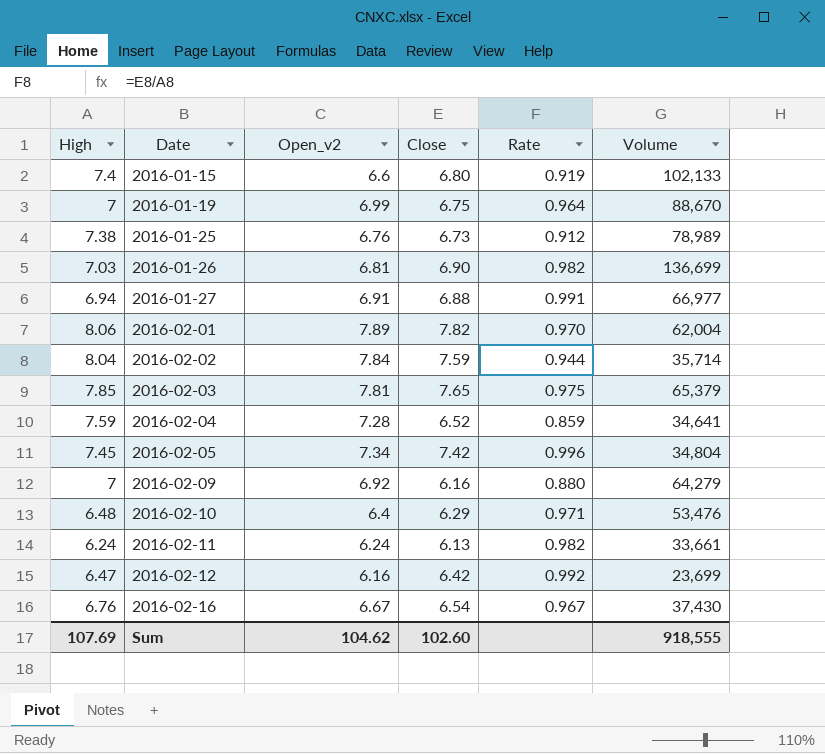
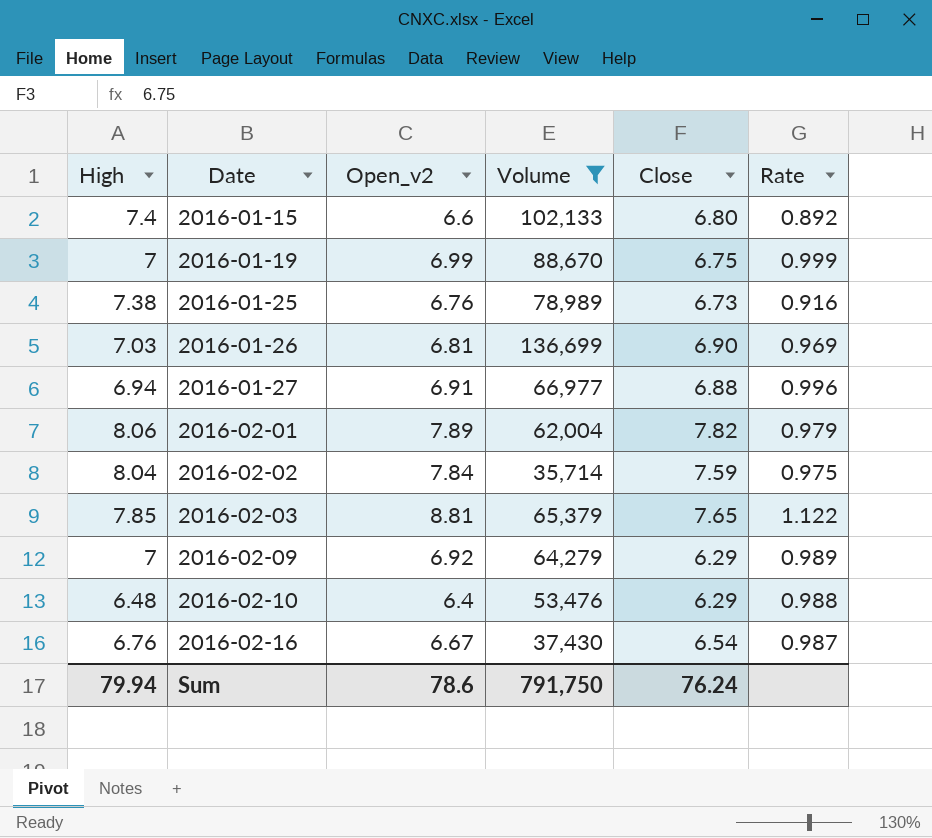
filter: none -> Volume >= 35,714
column Volume | position: 6 -> 4
column Rate | formula: [Close] / [High] -> [Open_v2] / [High]
2016-02-03 | Open_v2: 7.81 -> 8.81
2016-02-09 | Close: 6.16 -> 6.29
Sum | High: 107.69 -> 79.94
Sum | Open_v2: 104.62 -> 78.6
Sum | Volume: 918,555 -> 791,750
Sum | Close: 102.60 -> 76.24

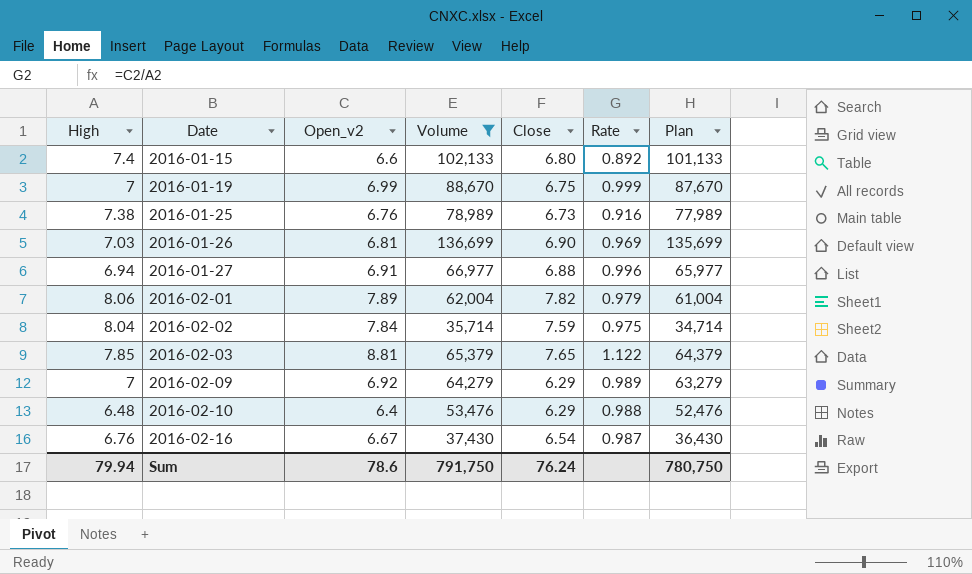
column Plan | formula: none -> [Volume] - 1000

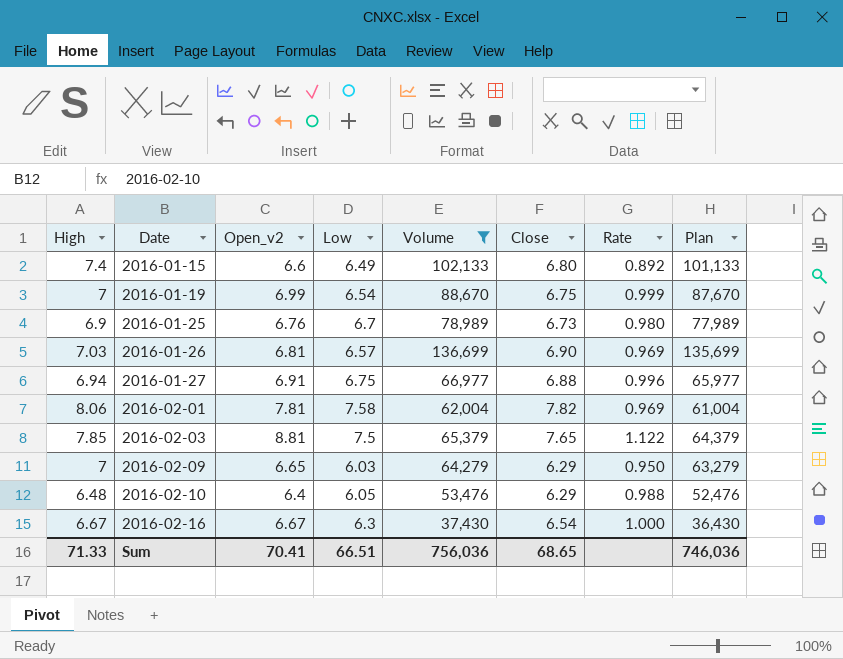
column Low | position: none -> 4
row 2016-02-02: 8.04 | 7.84 | 35,714 | 7.59 | 0.975 | 34,714 -> none
2016-01-25 | High: 7.38 -> 6.9
2016-01-25 | Rate: 0.916 -> 0.980
2016-02-01 | Open_v2: 7.89 -> 7.81
2016-02-01 | Rate: 0.979 -> 0.969
2016-02-09 | Open_v2: 6.92 -> 6.65
2016-02-09 | Rate: 0.989 -> 0.950
2016-02-16 | High: 6.76 -> 6.67
2016-02-16 | Rate: 0.987 -> 1.000
Sum | High: 79.94 -> 71.33
Sum | Open_v2: 78.6 -> 70.41
Sum | Volume: 791,750 -> 756,036
Sum | Close: 76.24 -> 68.65
Sum | Plan: 780,750 -> 746,036

